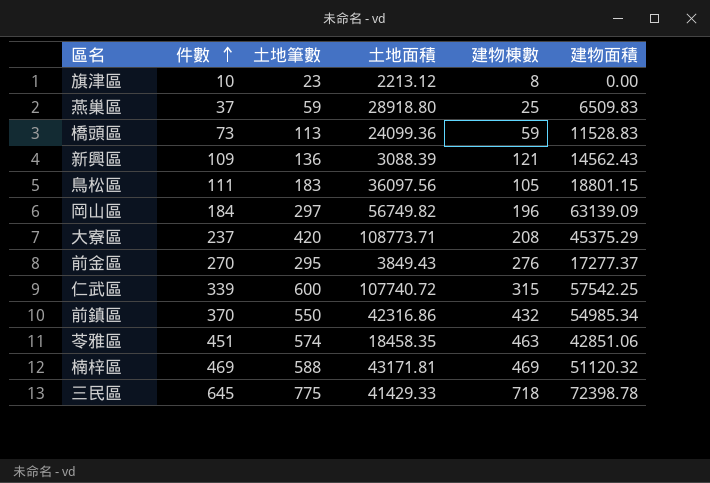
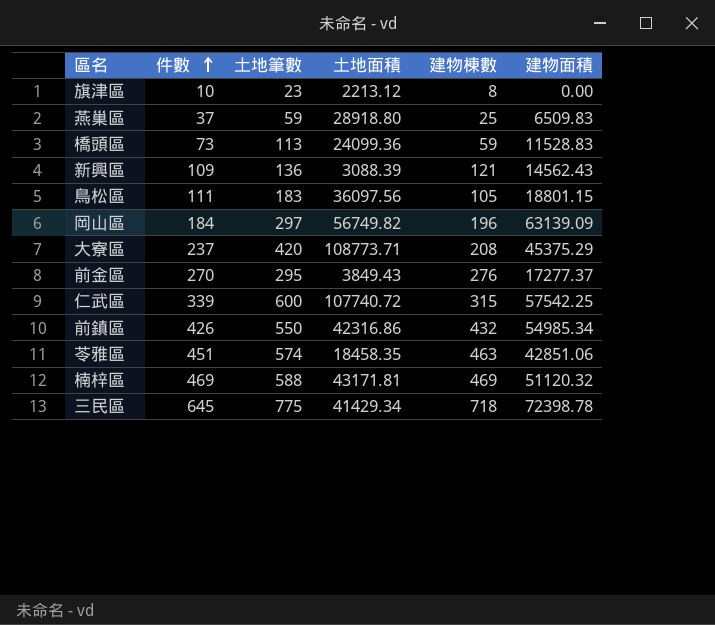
前鎮區 | 件數: 370 -> 426
三民區 | 土地面積: 41429.33 -> 41429.34

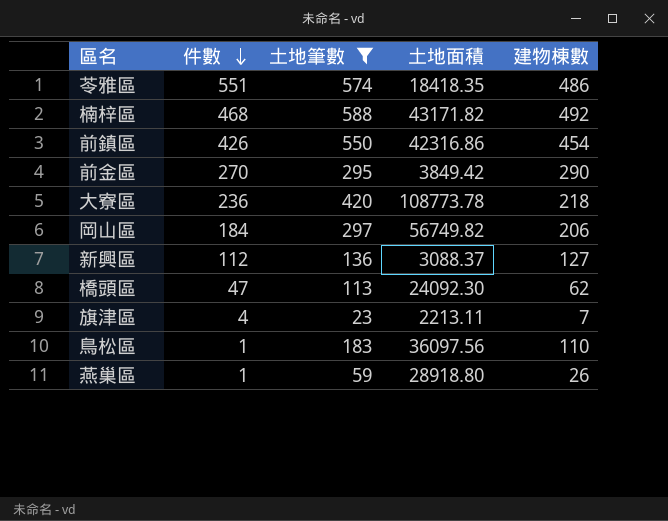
filter: none -> 土地筆數 <= 588
row order: 件數 ascending -> 件數 descending
column 建物面積 | position: 6 -> none
苓雅區 | 件數: 451 -> 551
苓雅區 | 土地面積: 18458.35 -> 18418.35
苓雅區 | 建物棟數: 463 -> 486
楠梓區 | 件數: 469 -> 468
楠梓區 | 土地面積: 43171.81 -> 43171.82
楠梓區 | 建物棟數: 469 -> 492
前鎮區 | 建物棟數: 432 -> 454
前金區 | 土地面積: 3849.43 -> 3849.42
前金區 | 建物棟數: 276 -> 290
大寮區 | 件數: 237 -> 236
大寮區 | 土地面積: 108773.71 -> 108773.78
大寮區 | 建物棟數: 208 -> 218
岡山區 | 建物棟數: 196 -> 206
新興區 | 件數: 109 -> 112
新興區 | 土地面積: 3088.39 -> 3088.37
新興區 | 建物棟數: 121 -> 127
橋頭區 | 件數: 73 -> 47
橋頭區 | 土地面積: 24099.36 -> 24092.30
橋頭區 | 建物棟數: 59 -> 62
旗津區 | 件數: 10 -> 4
旗津區 | 土地面積: 2213.12 -> 2213.11
旗津區 | 建物棟數: 8 -> 7
鳥松區 | 件數: 111 -> 1
鳥松區 | 建物棟數: 105 -> 110
燕巢區 | 件數: 37 -> 1
燕巢區 | 建物棟數: 25 -> 26

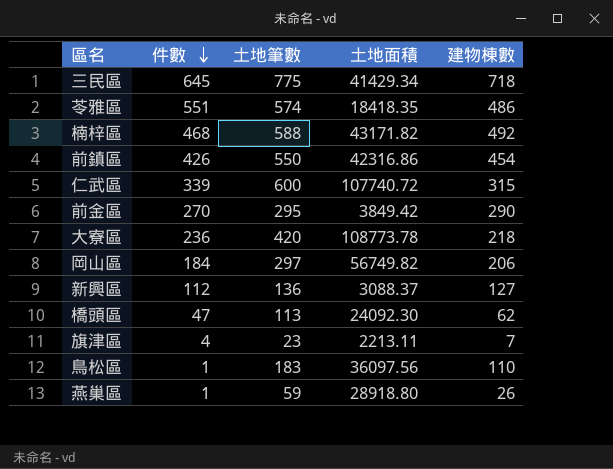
filter: 土地筆數 <= 588 -> none

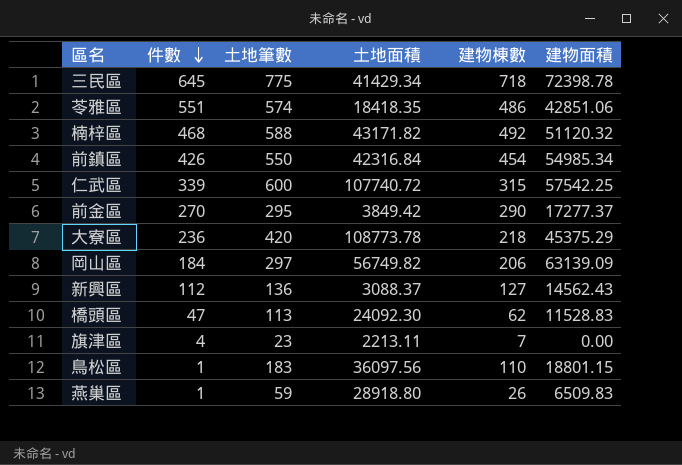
column 建物面積 | position: none -> 6
前鎮區 | 土地面積: 42316.86 -> 42316.84

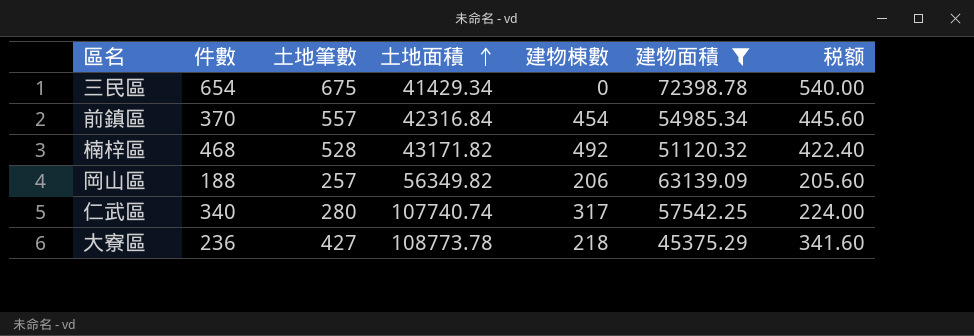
filter: none -> 建物面積 >= 45375.29
row order: 件數 descending -> 土地面積 ascending
column 税额 | formula: none -> [土地筆數] * 0.8
三民區 | 件數: 645 -> 654
三民區 | 土地筆數: 775 -> 675
三民區 | 建物棟數: 718 -> 0
前鎮區 | 件數: 426 -> 370
前鎮區 | 土地筆數: 550 -> 557
楠梓區 | 土地筆數: 588 -> 528
岡山區 | 件數: 184 -> 188
岡山區 | 土地筆數: 297 -> 257
岡山區 | 土地面積: 56749.82 -> 56349.82
仁武區 | 件數: 339 -> 340
仁武區 | 土地筆數: 600 -> 280
仁武區 | 土地面積: 107740.72 -> 107740.74
仁武區 | 建物棟數: 315 -> 317
大寮區 | 土地筆數: 420 -> 427

